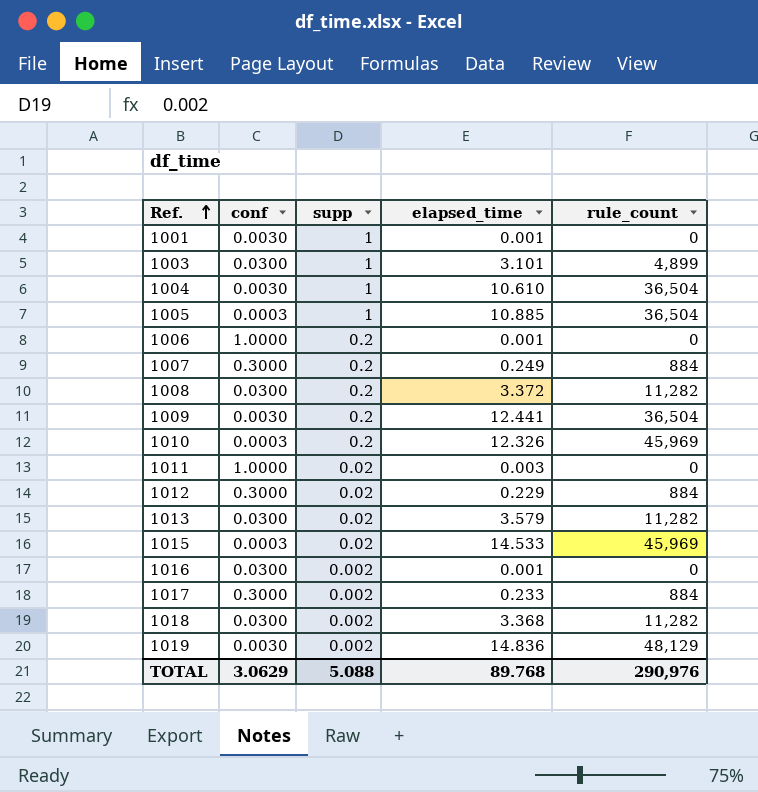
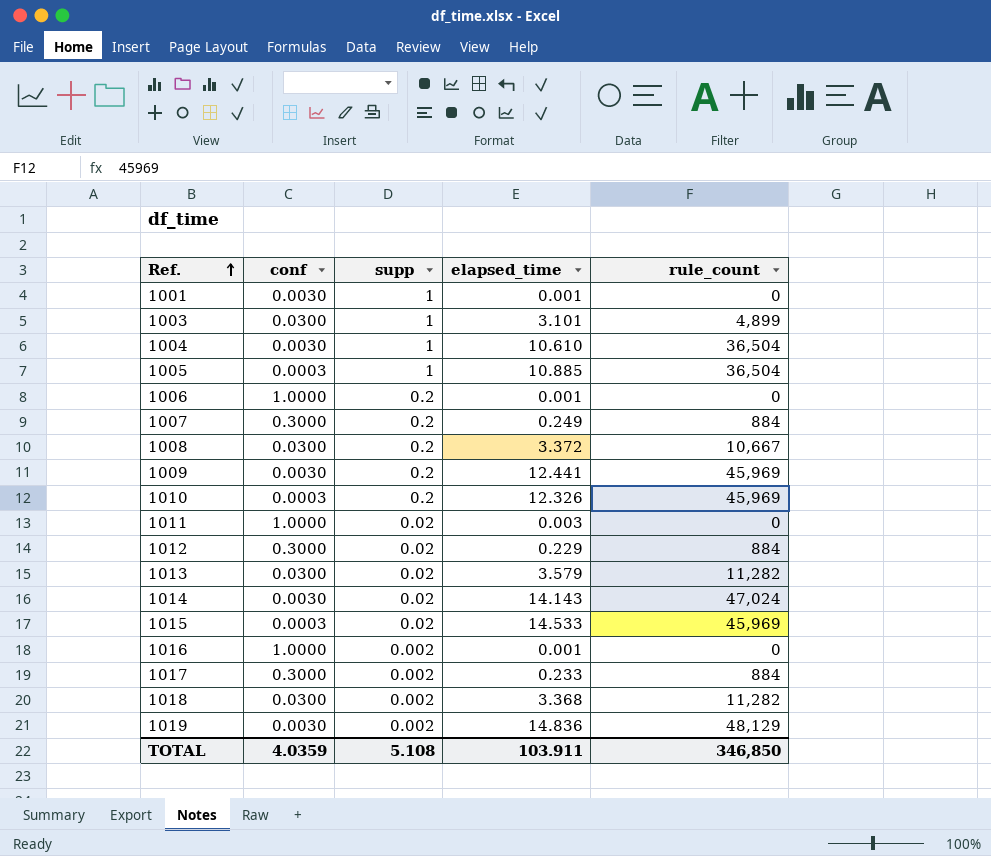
1008 | rule_count: 11,282 -> 10,667
1009 | rule_count: 36,504 -> 45,969
row 1014: none -> 0.0030 | 0.02 | 14.143 | 47,024
1016 | conf: 0.0300 -> 1.0000
TOTAL | conf: 3.0629 -> 4.0359
TOTAL | supp: 5.088 -> 5.108
TOTAL | elapsed_time: 89.768 -> 103.911
TOTAL | rule_count: 290,976 -> 346,850

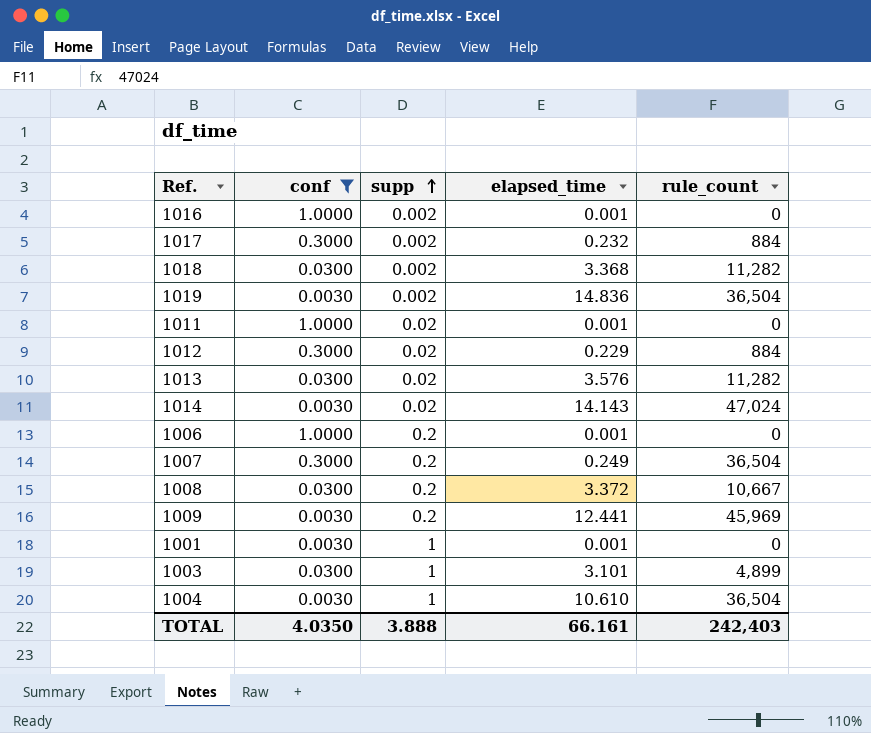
filter: none -> conf != 0.0003
row order: Ref. ascending -> supp ascending
1017 | elapsed_time: 0.233 -> 0.232
1019 | rule_count: 48,129 -> 36,504
1011 | elapsed_time: 0.003 -> 0.001
1013 | elapsed_time: 3.579 -> 3.576
1007 | rule_count: 884 -> 36,504
TOTAL | conf: 4.0359 -> 4.0350
TOTAL | supp: 5.108 -> 3.888
TOTAL | elapsed_time: 103.911 -> 66.161
TOTAL | rule_count: 346,850 -> 242,403

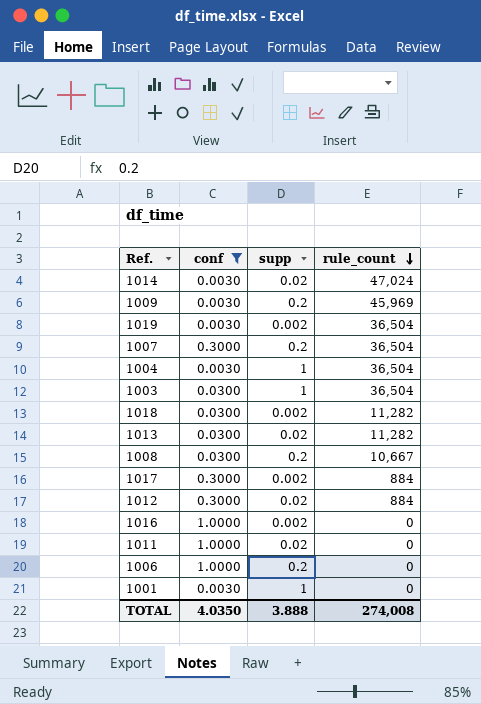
row order: supp ascending -> rule_count descending
column elapsed_time | position: 4 -> none
1003 | rule_count: 4,899 -> 36,504
TOTAL | rule_count: 242,403 -> 274,008

